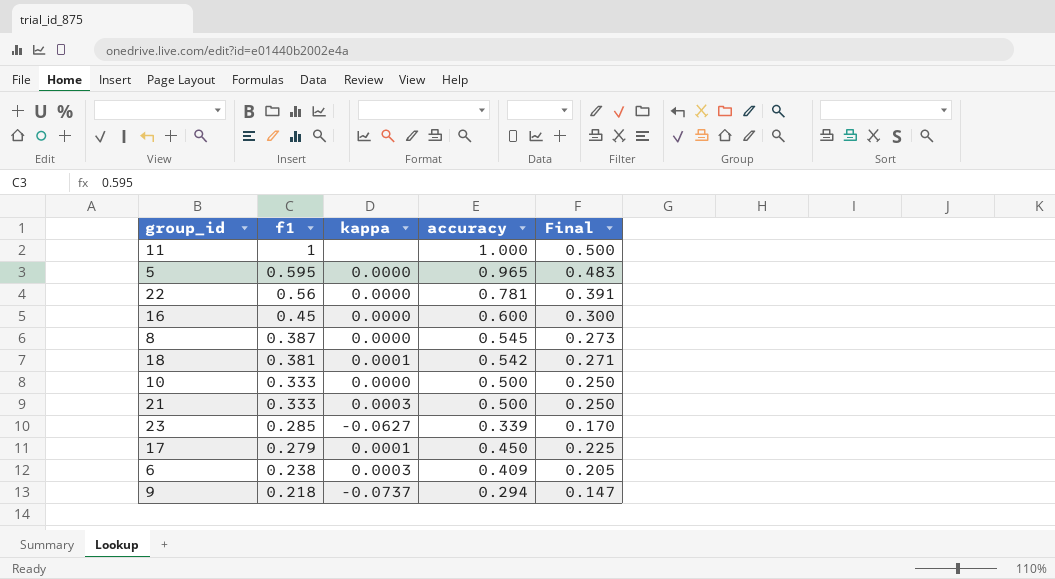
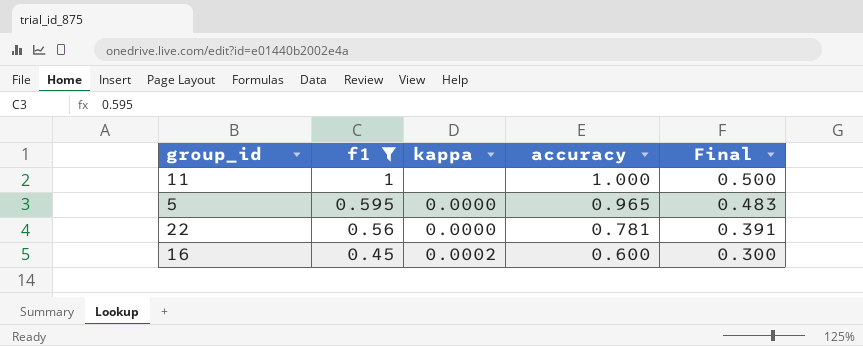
filter: none -> f1 >= 0.45
16 | kappa: 0.0000 -> 0.0002

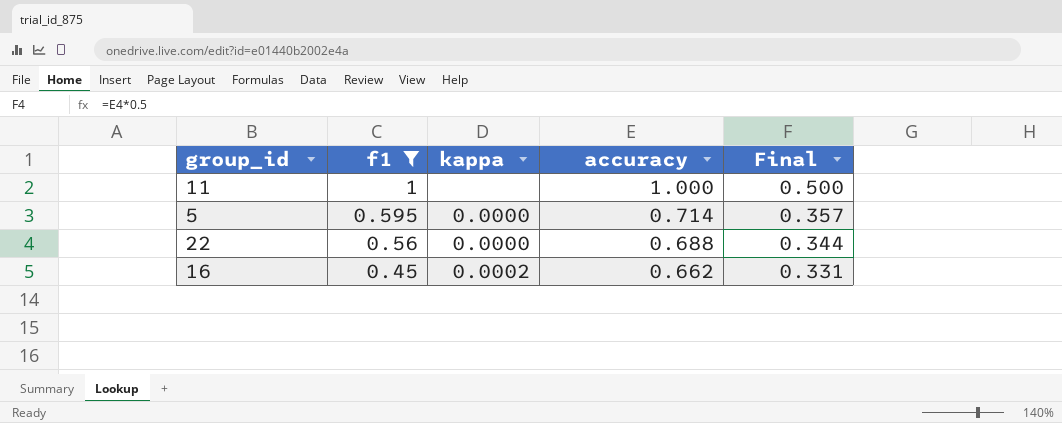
5 | accuracy: 0.965 -> 0.714
5 | Final: 0.483 -> 0.357
22 | accuracy: 0.781 -> 0.688
22 | Final: 0.391 -> 0.344
16 | accuracy: 0.600 -> 0.662
16 | Final: 0.300 -> 0.331

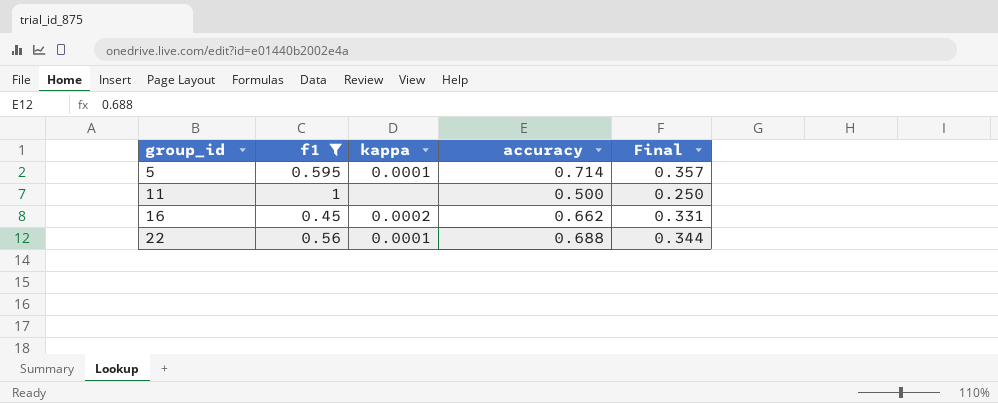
row order: f1 descending -> group_id ascending
5 | kappa: 0.0000 -> 0.0001
11 | accuracy: 1.000 -> 0.500
11 | Final: 0.500 -> 0.250
22 | kappa: 0.0000 -> 0.0001

